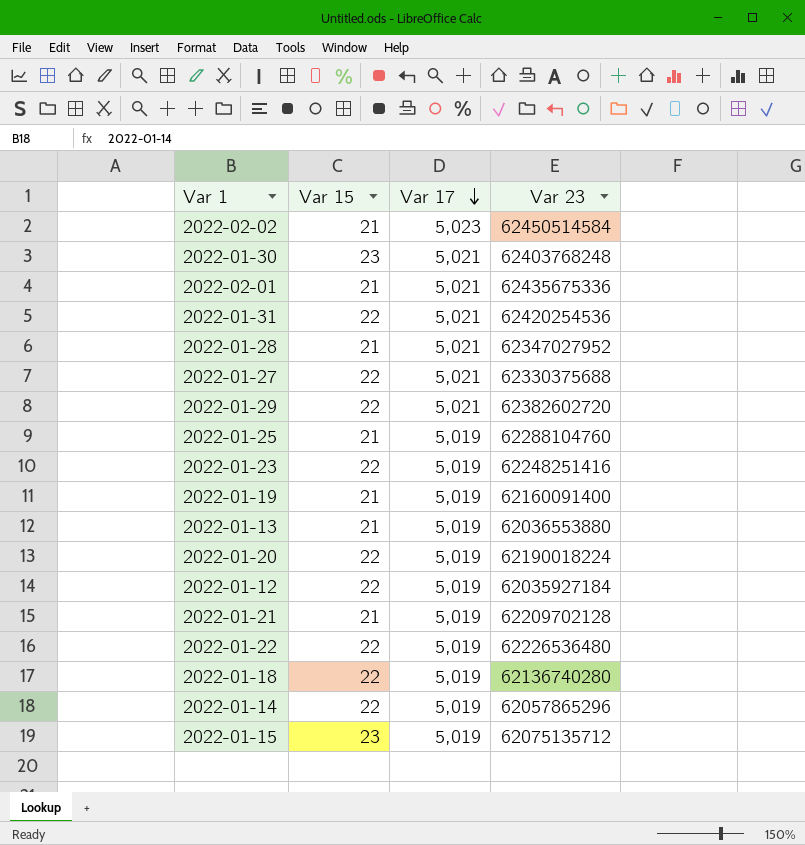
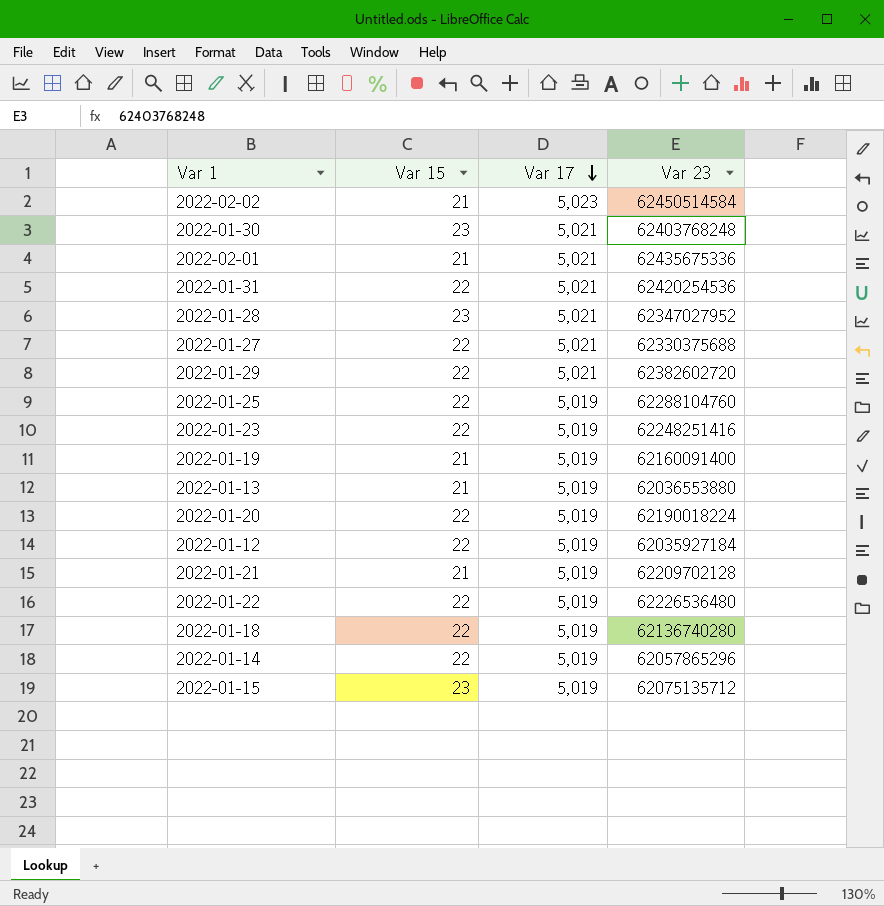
2022-01-28 | Var 15: 21 -> 23
2022-01-25 | Var 15: 21 -> 22

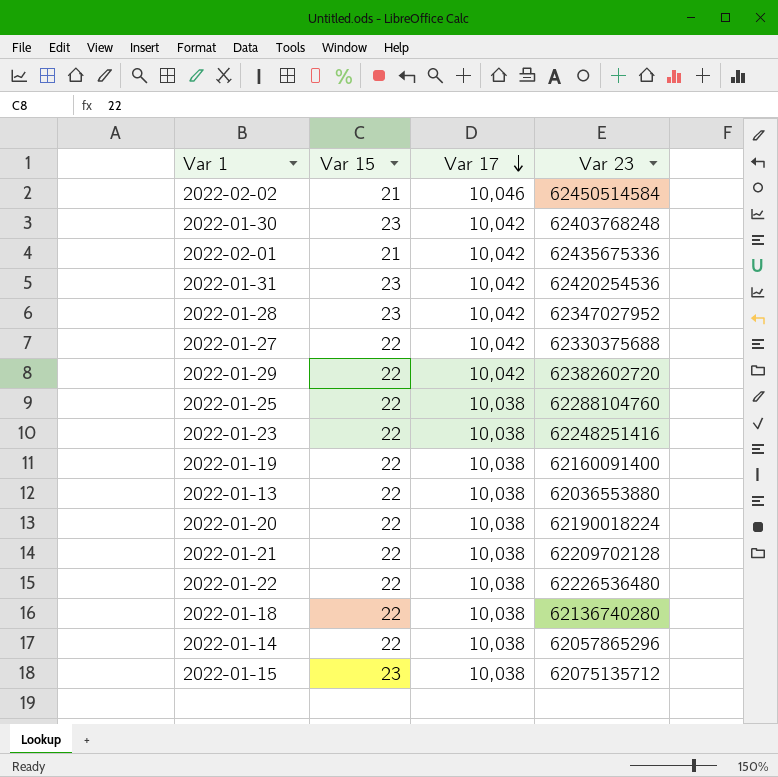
row 2022-01-12: 22 | 5,019 | 62035927184 -> none
2022-02-02 | Var 17: 5,023 -> 10,046
2022-01-30 | Var 17: 5,021 -> 10,042
2022-02-01 | Var 17: 5,021 -> 10,042
2022-01-31 | Var 15: 22 -> 23
2022-01-31 | Var 17: 5,021 -> 10,042
2022-01-28 | Var 17: 5,021 -> 10,042
2022-01-27 | Var 17: 5,021 -> 10,042
2022-01-29 | Var 17: 5,021 -> 10,042
2022-01-25 | Var 17: 5,019 -> 10,038
2022-01-23 | Var 17: 5,019 -> 10,038
2022-01-19 | Var 15: 21 -> 22
2022-01-19 | Var 17: 5,019 -> 10,038
2022-01-13 | Var 15: 21 -> 22
2022-01-13 | Var 17: 5,019 -> 10,038
2022-01-20 | Var 17: 5,019 -> 10,038
2022-01-21 | Var 15: 21 -> 22
2022-01-21 | Var 17: 5,019 -> 10,038
2022-01-22 | Var 17: 5,019 -> 10,038
2022-01-18 | Var 17: 5,019 -> 10,038
2022-01-14 | Var 17: 5,019 -> 10,038
2022-01-15 | Var 17: 5,019 -> 10,038

